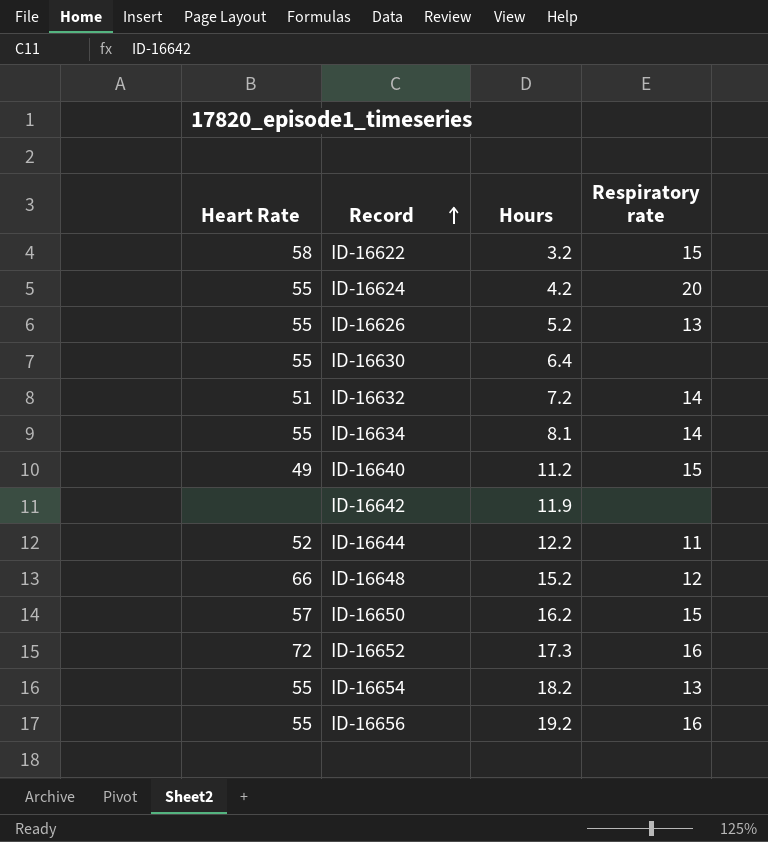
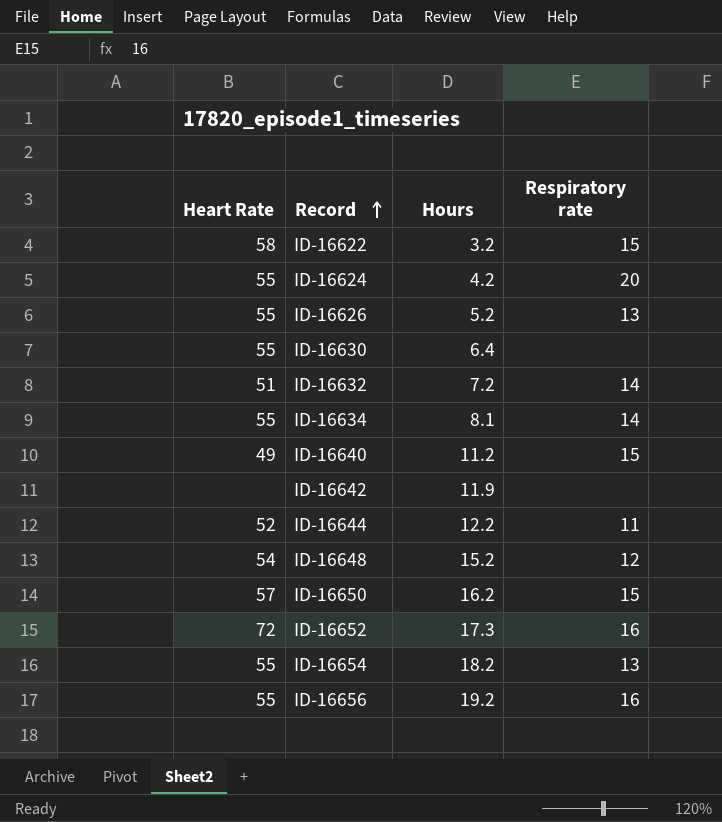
ID-16648 | Heart Rate: 66 -> 54

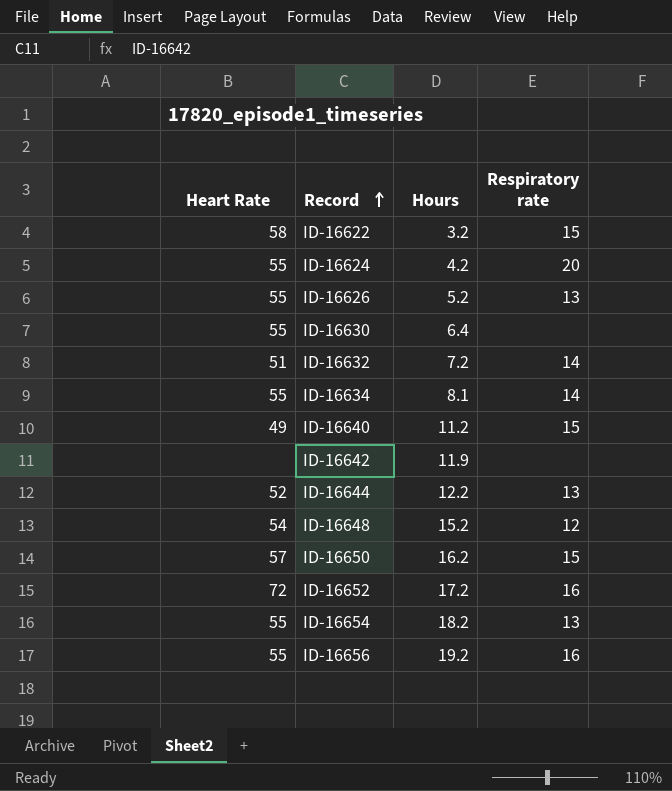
ID-16644 | Respiratory rate: 11 -> 13
ID-16652 | Hours: 17.3 -> 17.2

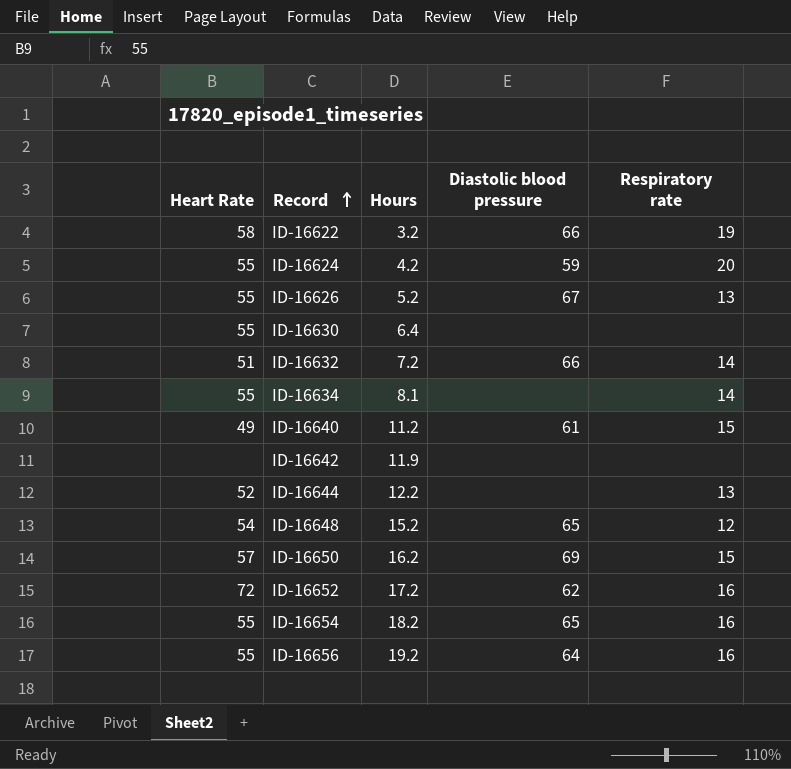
column Diastolic blood pressure | position: none -> 4
ID-16622 | Respiratory rate: 15 -> 19
ID-16654 | Respiratory rate: 13 -> 16

